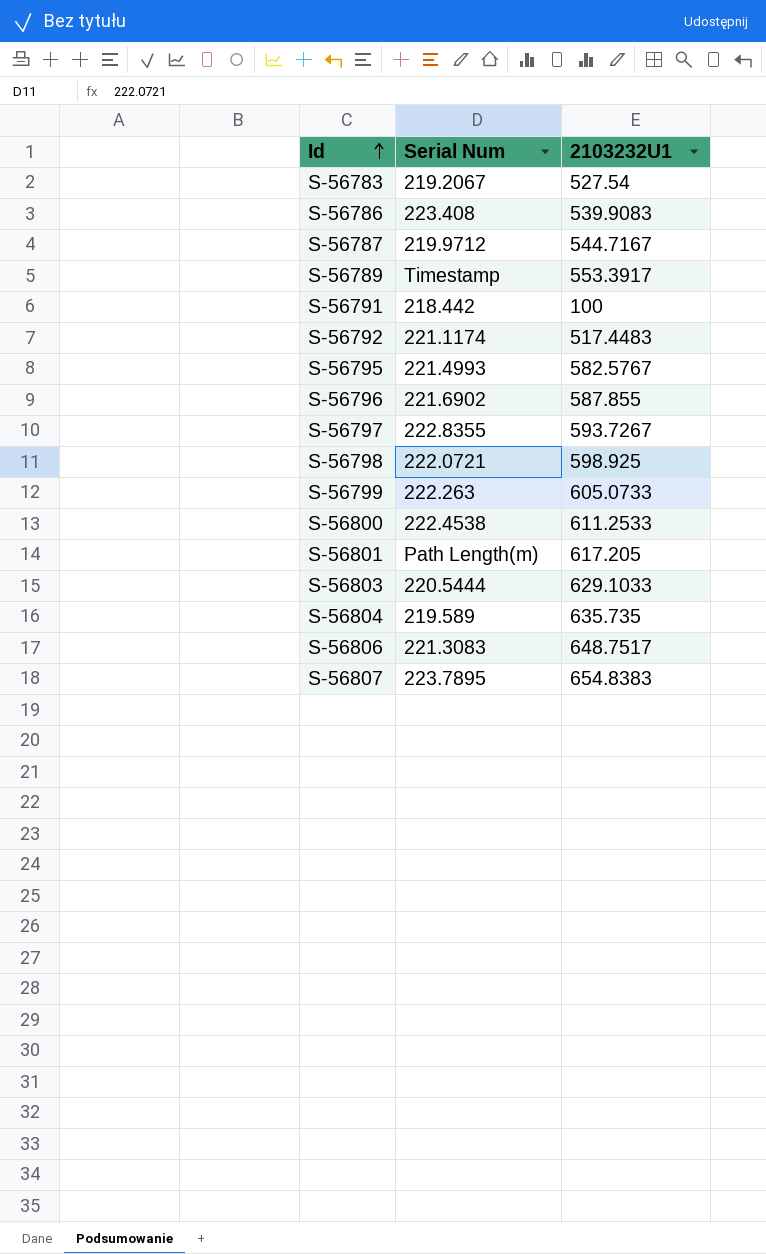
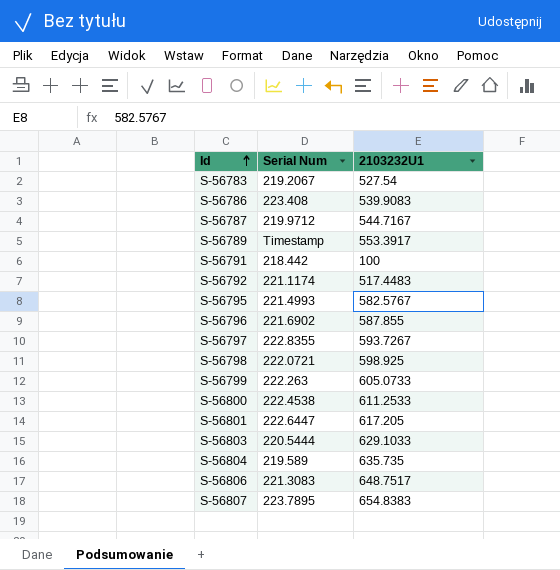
S-56801 | Serial Num: Path Length(m) -> 222.6447

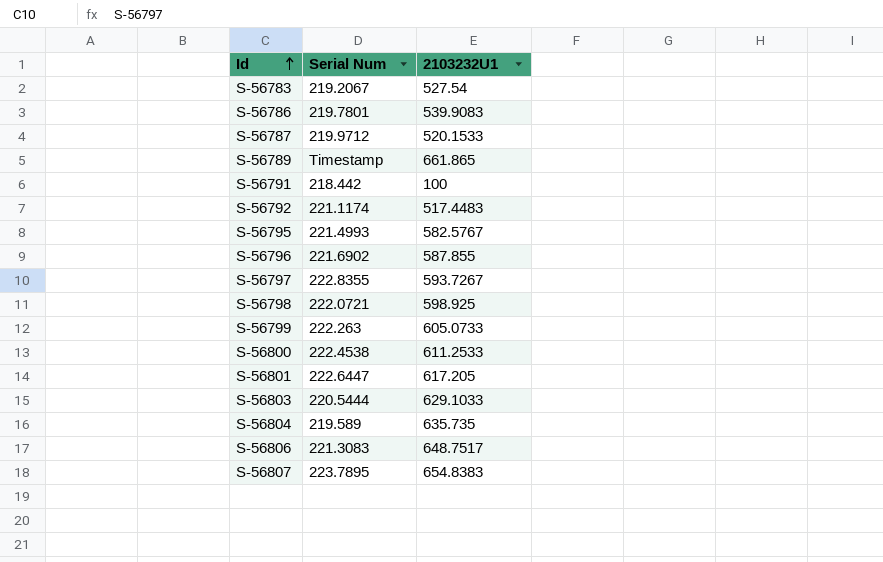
S-56786 | Serial Num: 223.408 -> 219.7801
S-56787 | 2103232U1: 544.7167 -> 520.1533
S-56789 | 2103232U1: 553.3917 -> 661.865

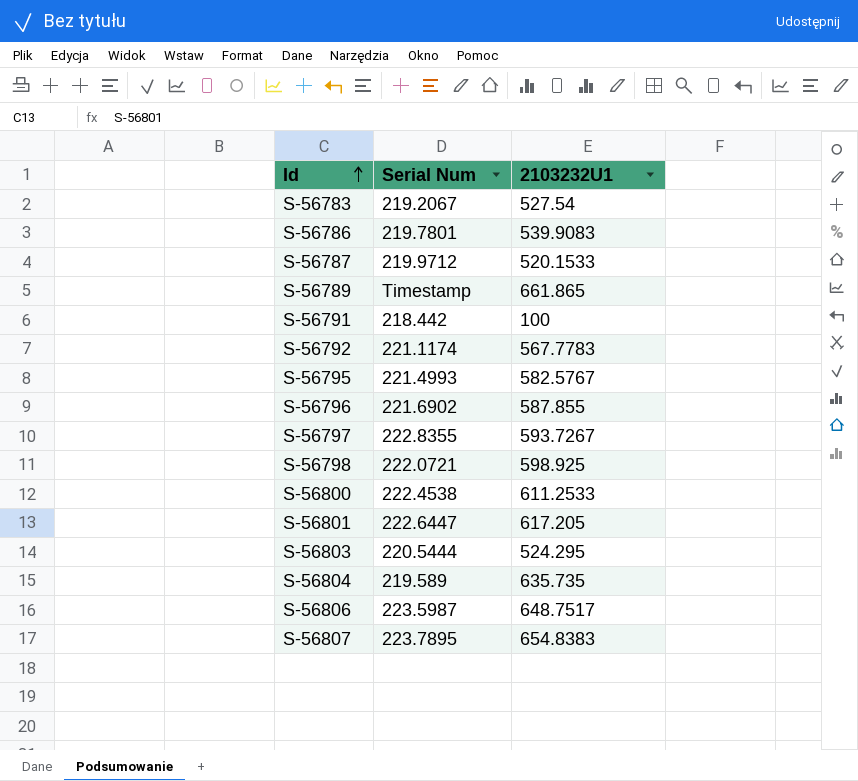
row S-56799: 222.263 | 605.0733 -> none
S-56792 | 2103232U1: 517.4483 -> 567.7783
S-56803 | 2103232U1: 629.1033 -> 524.295
S-56806 | Serial Num: 221.3083 -> 223.5987

